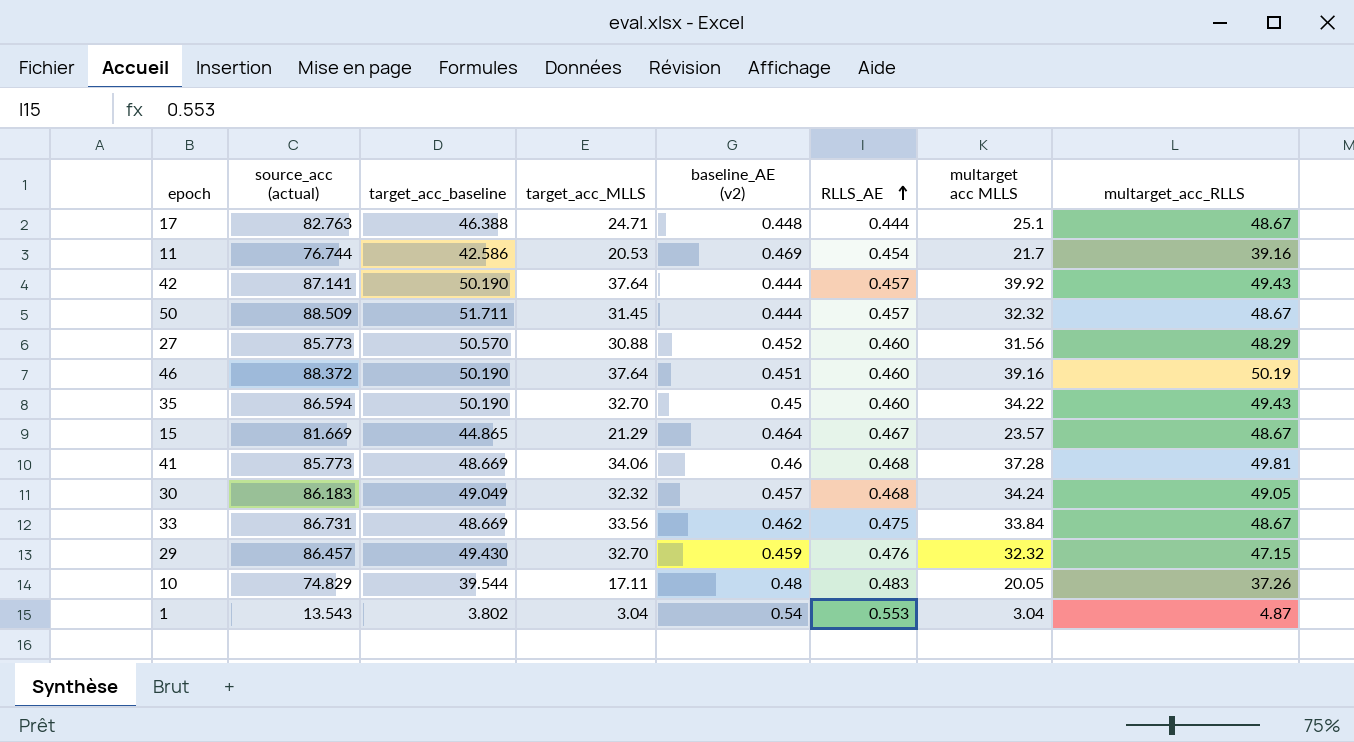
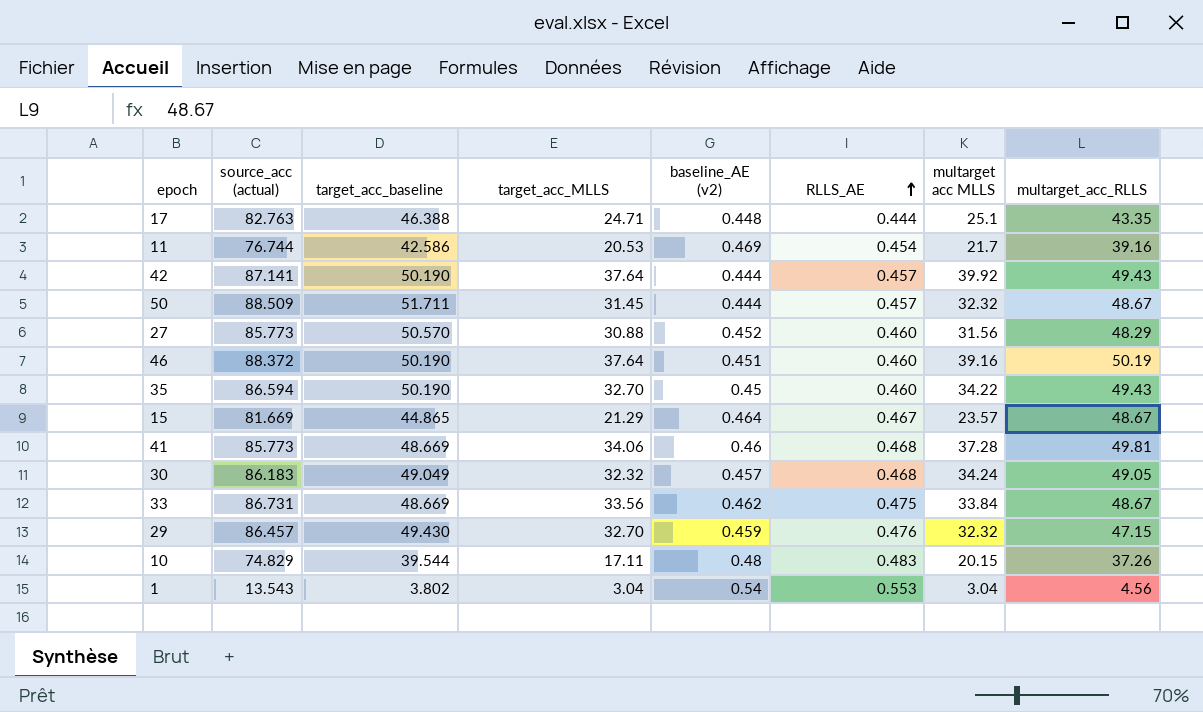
17 | multarget_acc_RLLS: 48.67 -> 43.35
10 | multarget acc MLLS: 20.05 -> 20.15
1 | multarget_acc_RLLS: 4.87 -> 4.56

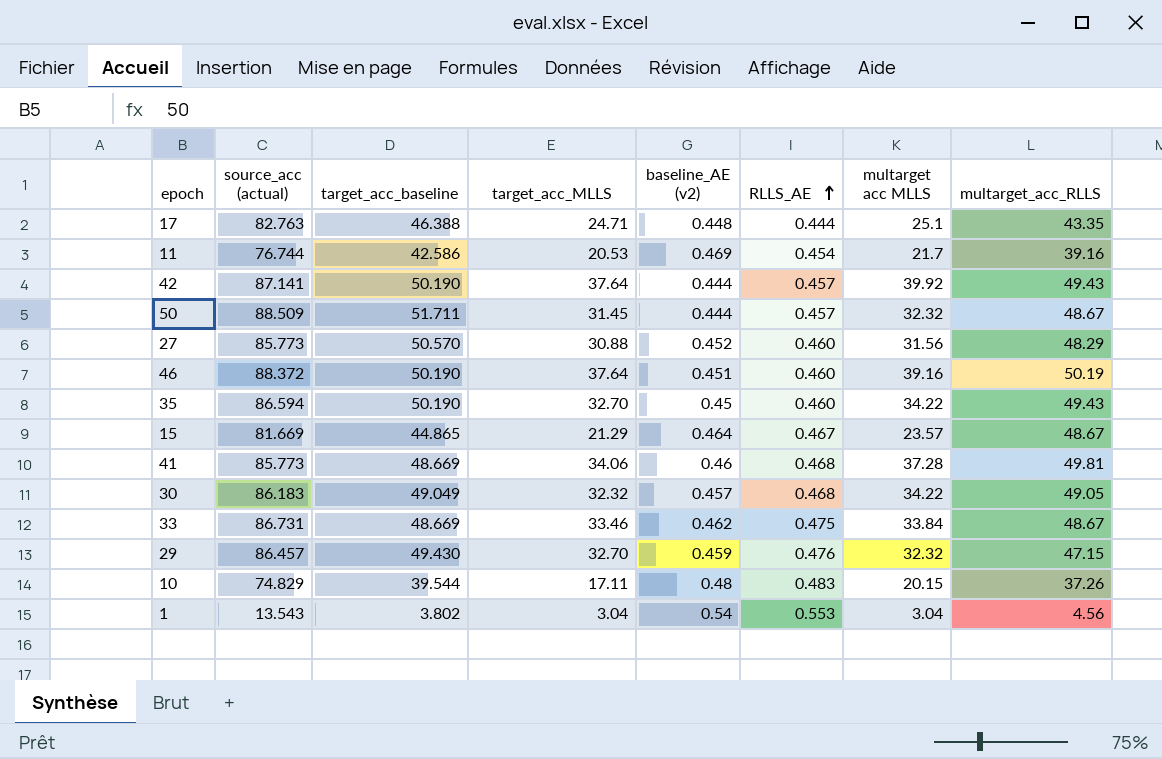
30 | multarget acc MLLS: 34.24 -> 34.22
33 | target_acc_MLLS: 33.56 -> 33.46

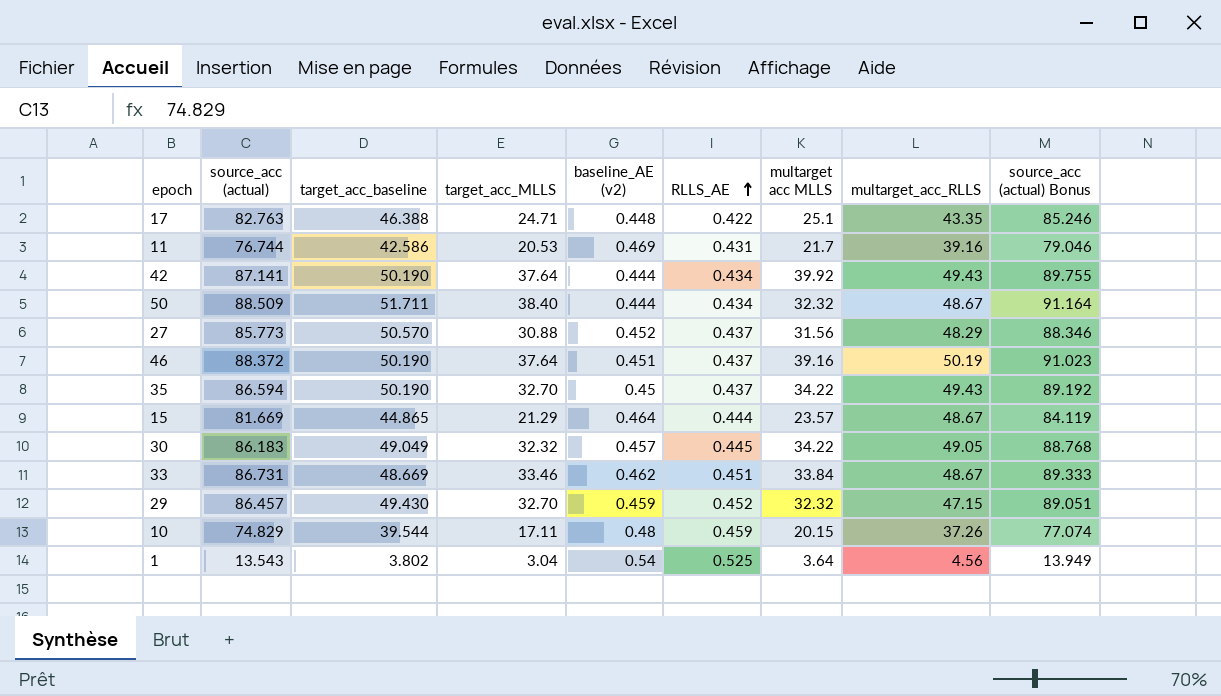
column source_acc (actual) Bonus | formula: none -> [source_acc (actual)] * 1.03
row 41: 85.773 | 48.669 | 34.06 | 0.46 | 0.468 | 37.28 | 49.81 -> none
17 | RLLS_AE: 0.444 -> 0.422
11 | RLLS_AE: 0.454 -> 0.431
42 | RLLS_AE: 0.457 -> 0.434
50 | target_acc_MLLS: 31.45 -> 38.40
50 | RLLS_AE: 0.457 -> 0.434
27 | RLLS_AE: 0.460 -> 0.437
46 | RLLS_AE: 0.460 -> 0.437
35 | RLLS_AE: 0.460 -> 0.437
15 | RLLS_AE: 0.467 -> 0.444
30 | RLLS_AE: 0.468 -> 0.445
33 | RLLS_AE: 0.475 -> 0.451
29 | RLLS_AE: 0.476 -> 0.452
10 | RLLS_AE: 0.483 -> 0.459
1 | RLLS_AE: 0.553 -> 0.525
1 | multarget acc MLLS: 3.04 -> 3.64

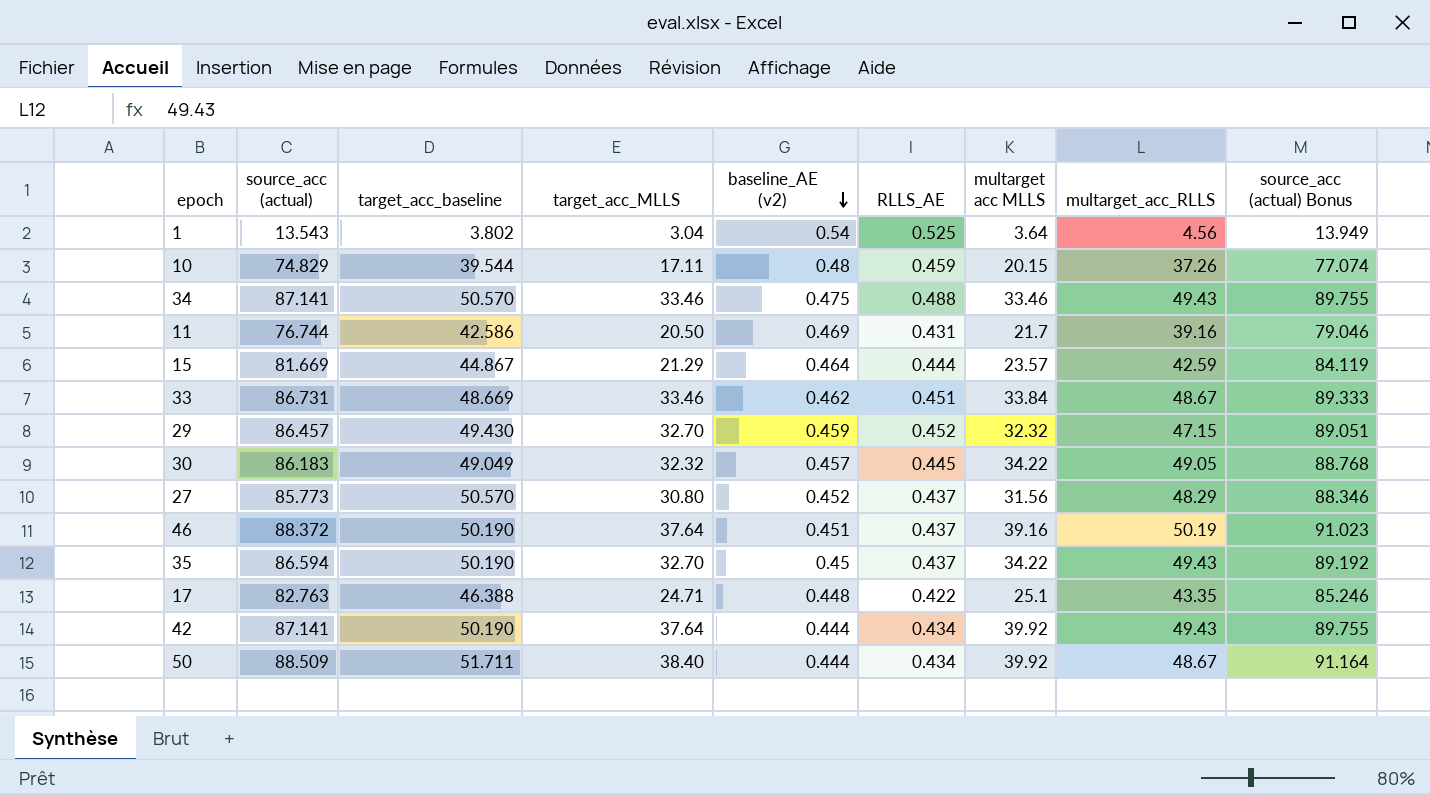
row order: RLLS_AE ascending -> baseline_AE (v2) descending
row 34: none -> 87.141 | 50.570 | 33.46 | 0.475 | 0.488 | 33.46 | 49.43 | 89.755
11 | target_acc_MLLS: 20.53 -> 20.50
15 | target_acc_baseline: 44.865 -> 44.867
15 | multarget_acc_RLLS: 48.67 -> 42.59
27 | target_acc_MLLS: 30.88 -> 30.80
50 | multarget acc MLLS: 32.32 -> 39.92

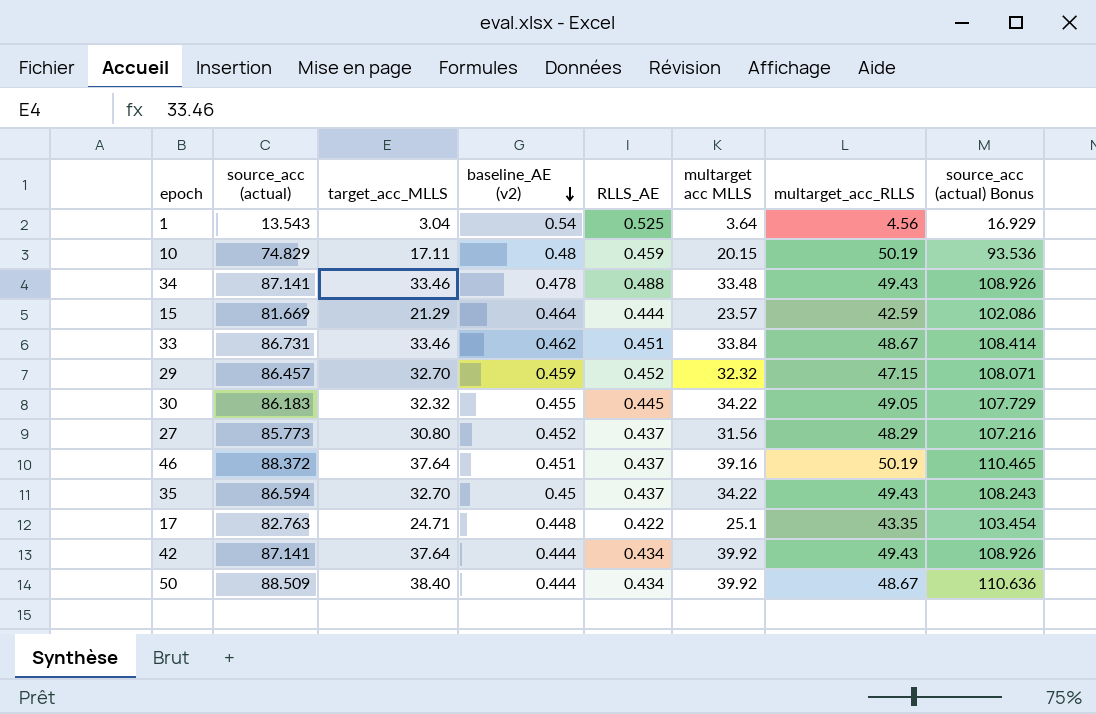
column target_acc_baseline | position: 3 -> none
column source_acc (actual) Bonus | formula: [source_acc (actual)] * 1.03 -> [source_acc (actual)] * 1.25
row 11: 76.744 | 42.586 | 20.50 | 0.469 | 0.431 | 21.7 | 39.16 | 79.046 -> none
10 | multarget_acc_RLLS: 37.26 -> 50.19
34 | baseline_AE (v2): 0.475 -> 0.478
34 | multarget acc MLLS: 33.46 -> 33.48
30 | baseline_AE (v2): 0.457 -> 0.455

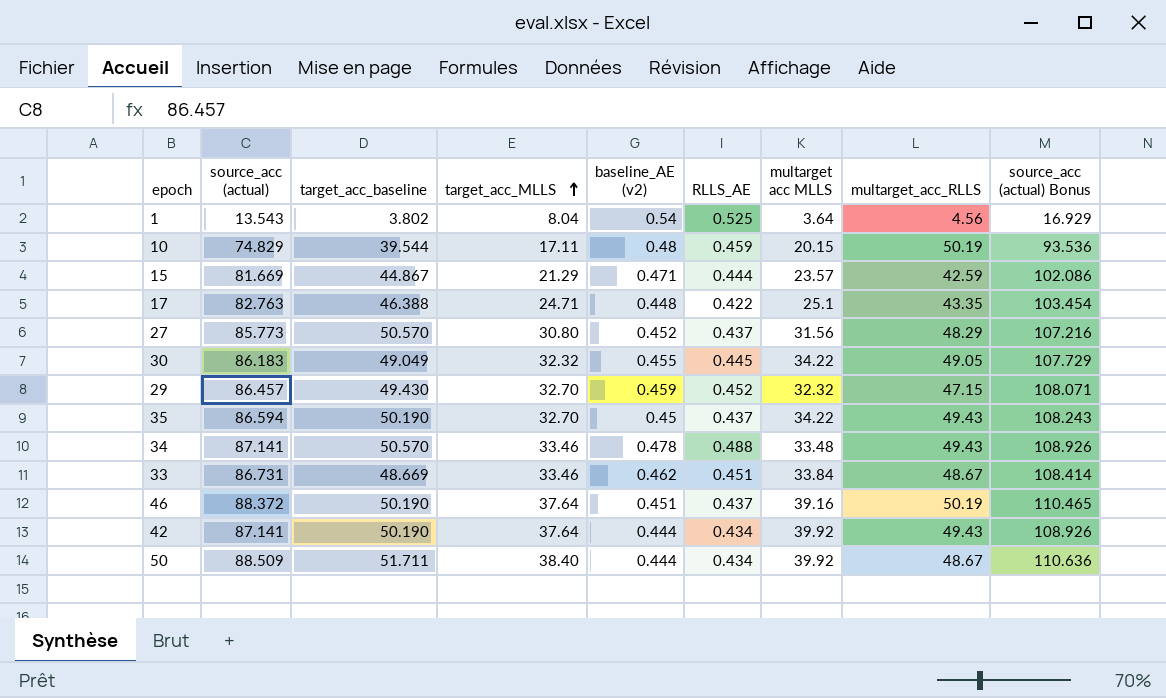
row order: baseline_AE (v2) descending -> target_acc_MLLS ascending
column target_acc_baseline | position: none -> 3
1 | target_acc_MLLS: 3.04 -> 8.04
15 | baseline_AE (v2): 0.464 -> 0.471

